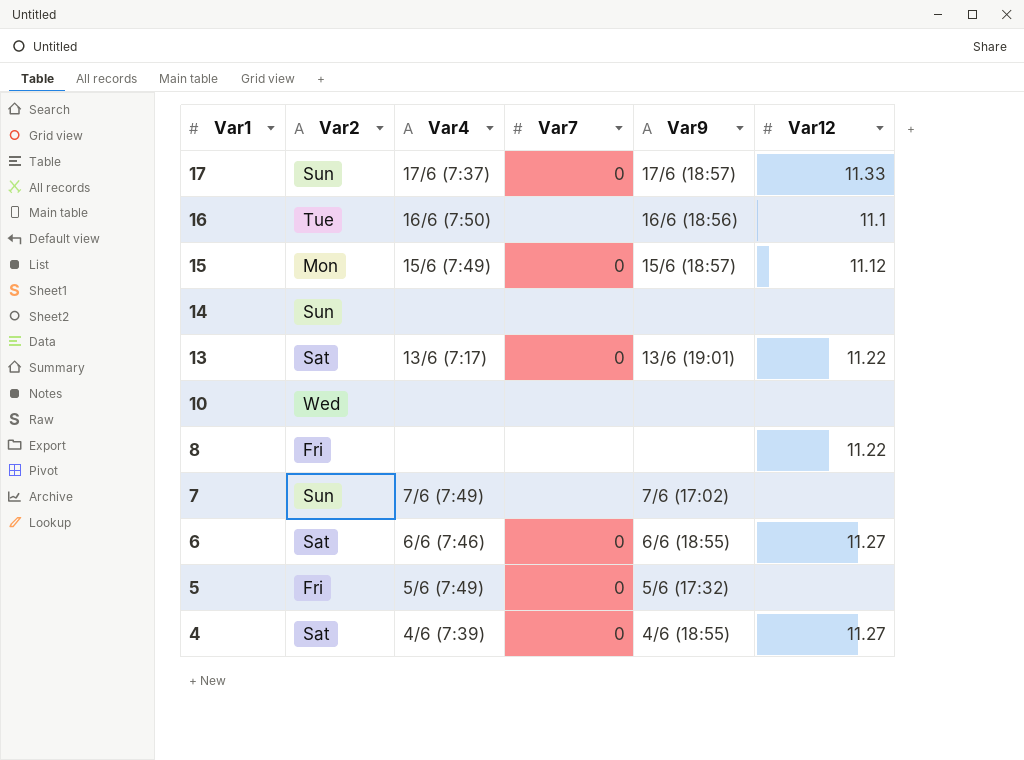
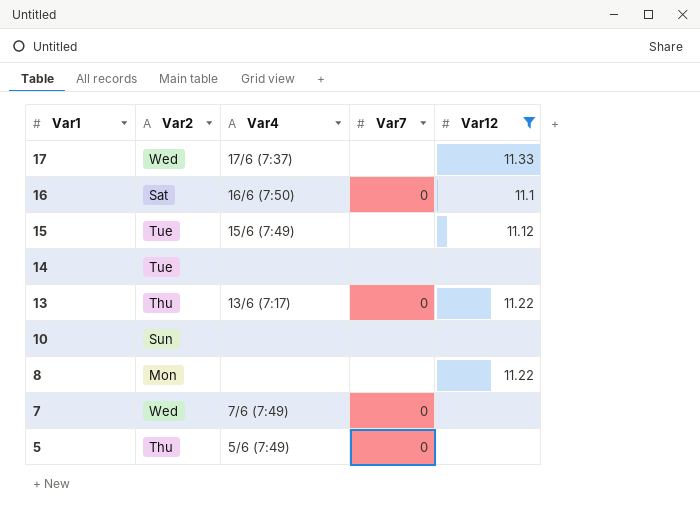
filter: none -> Var12 != 11.27
column Var9 | position: 5 -> none
17 | Var2: Sun -> Wed
17 | Var7: 0 -> none
16 | Var2: Tue -> Sat
16 | Var7: none -> 0
15 | Var2: Mon -> Tue
15 | Var7: 0 -> none
14 | Var2: Sun -> Tue
13 | Var2: Sat -> Thu
10 | Var2: Wed -> Sun
8 | Var2: Fri -> Mon
7 | Var2: Sun -> Wed
7 | Var7: none -> 0
5 | Var2: Fri -> Thu

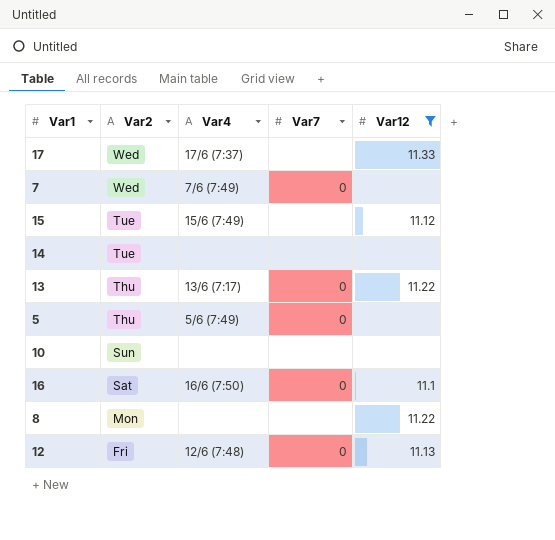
row order: Var1 descending -> Var2 descending
row 12: none -> Fri | 12/6 (7:48) | 0 | 11.13

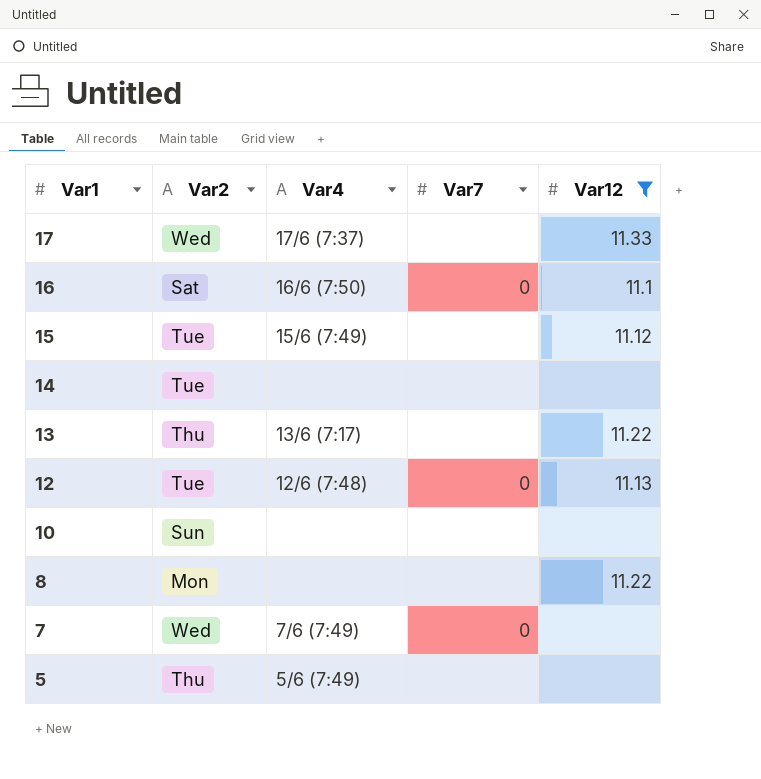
row order: Var2 descending -> Var1 descending
13 | Var7: 0 -> none
12 | Var2: Fri -> Tue
5 | Var7: 0 -> none

